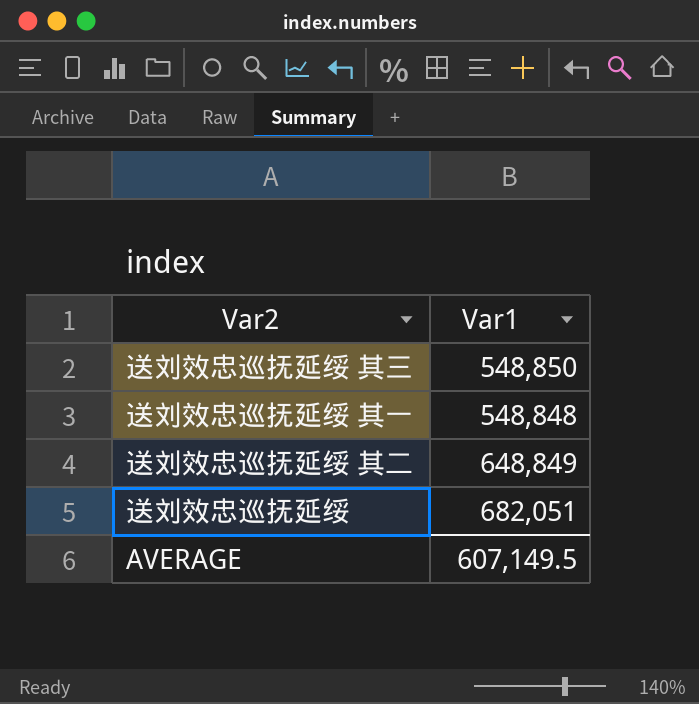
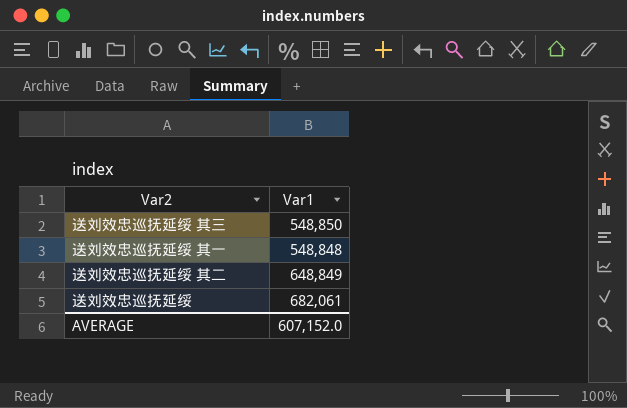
送刘效忠巡抚延绥 | Var1: 682,051 -> 682,061
AVERAGE | Var1: 607,149.5 -> 607,152.0

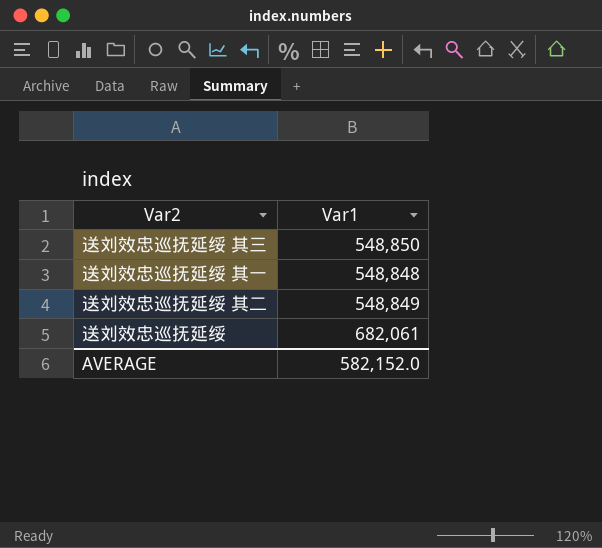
送刘效忠巡抚延绥 其二 | Var1: 648,849 -> 548,849
AVERAGE | Var1: 607,152.0 -> 582,152.0

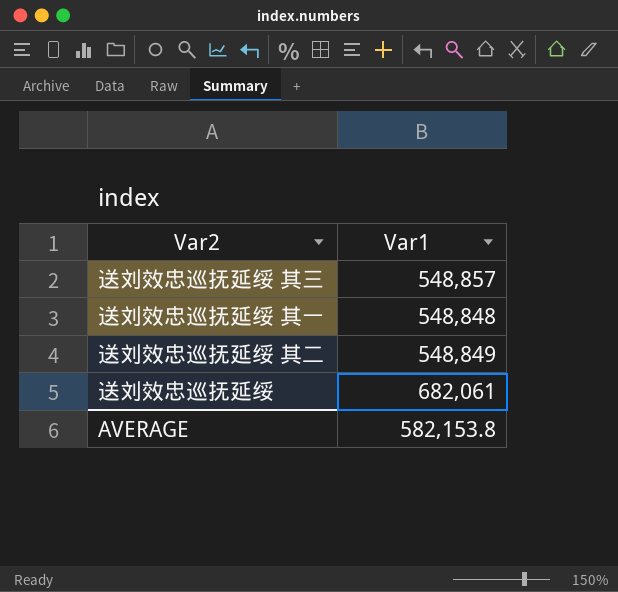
送刘效忠巡抚延绥 其三 | Var1: 548,850 -> 548,857
AVERAGE | Var1: 582,152.0 -> 582,153.8

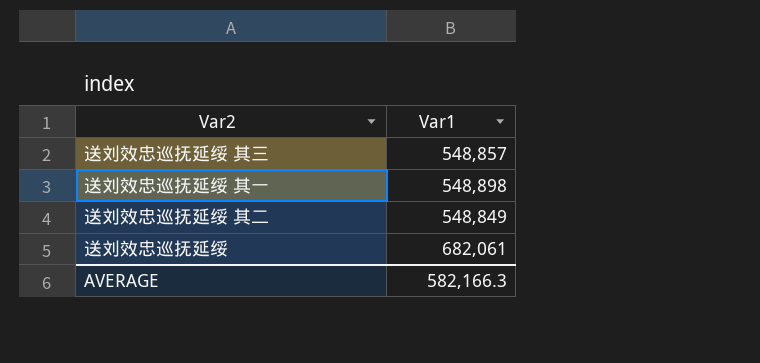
送刘效忠巡抚延绥 其一 | Var1: 548,848 -> 548,898
AVERAGE | Var1: 582,153.8 -> 582,166.3

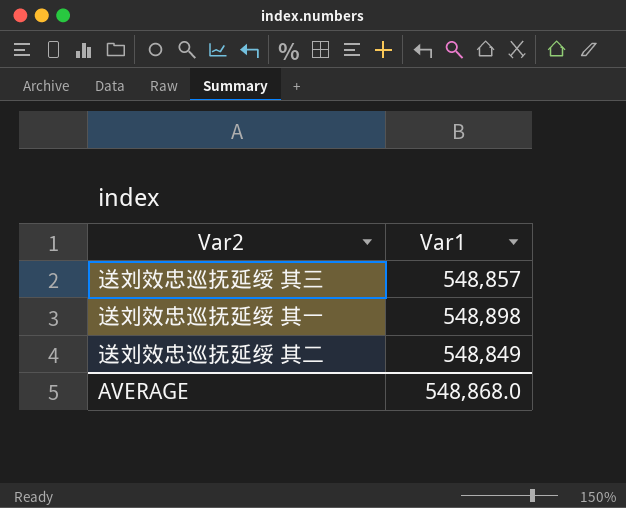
row 送刘效忠巡抚延绥: 682,061 -> none
AVERAGE | Var1: 582,166.3 -> 548,868.0

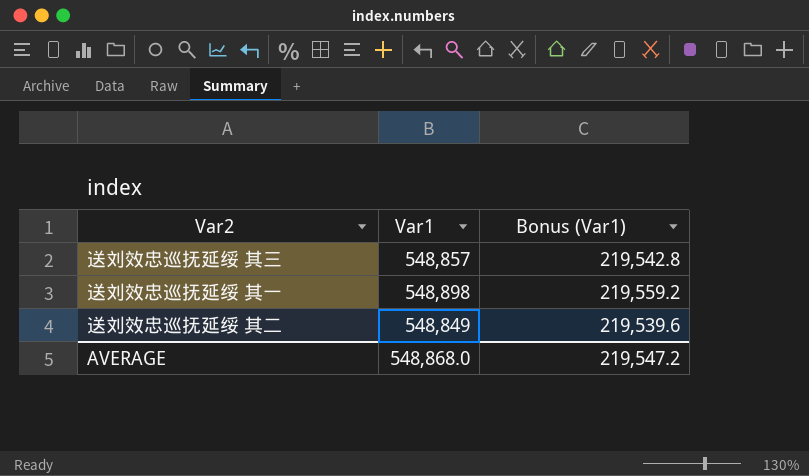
column Bonus (Var1) | formula: none -> [Var1] * 0.4

